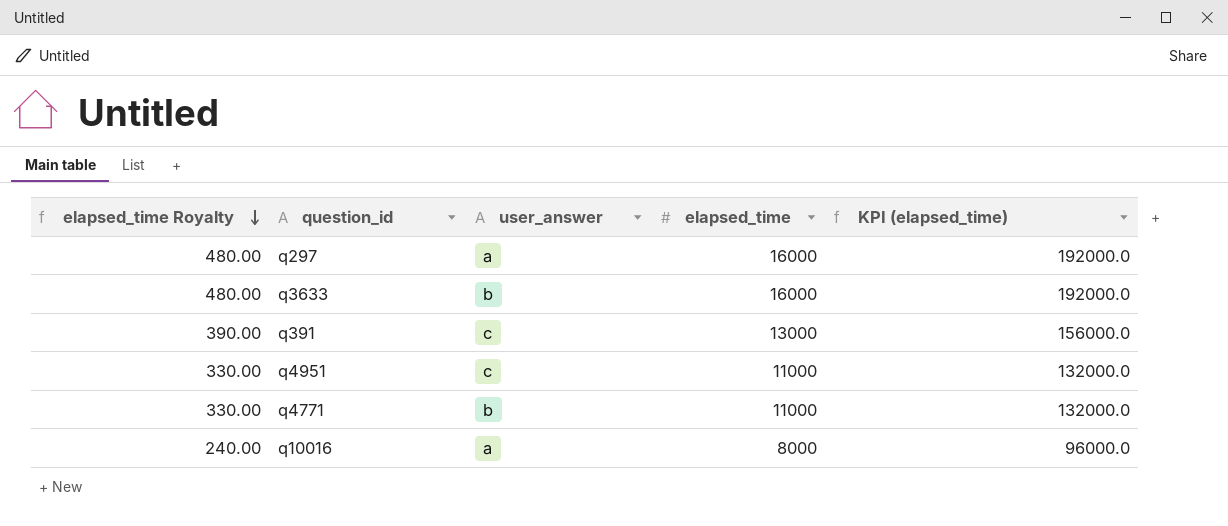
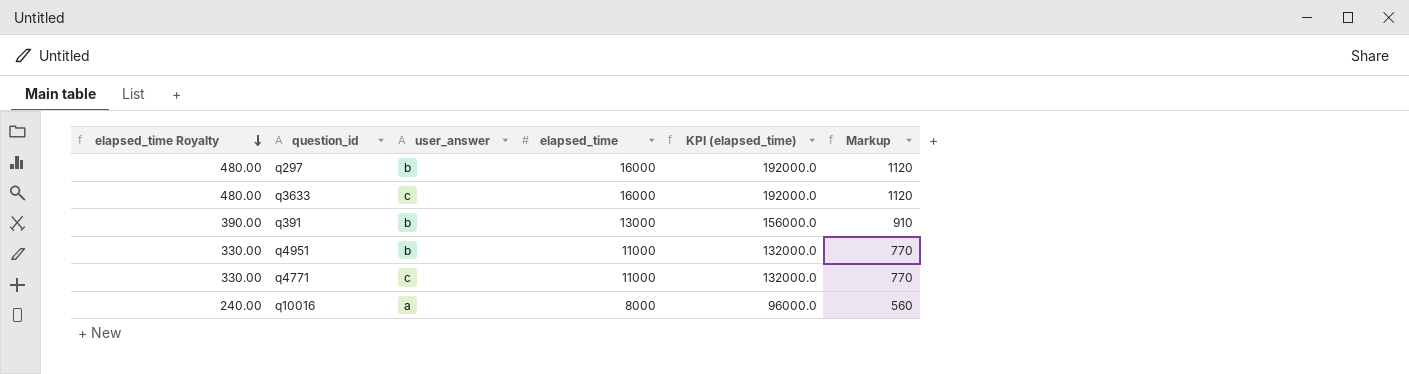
column Markup | formula: none -> [elapsed_time] * 0.07
q297 | user_answer: a -> b
q3633 | user_answer: b -> c
q391 | user_answer: c -> b
q4951 | user_answer: c -> b
q4771 | user_answer: b -> c

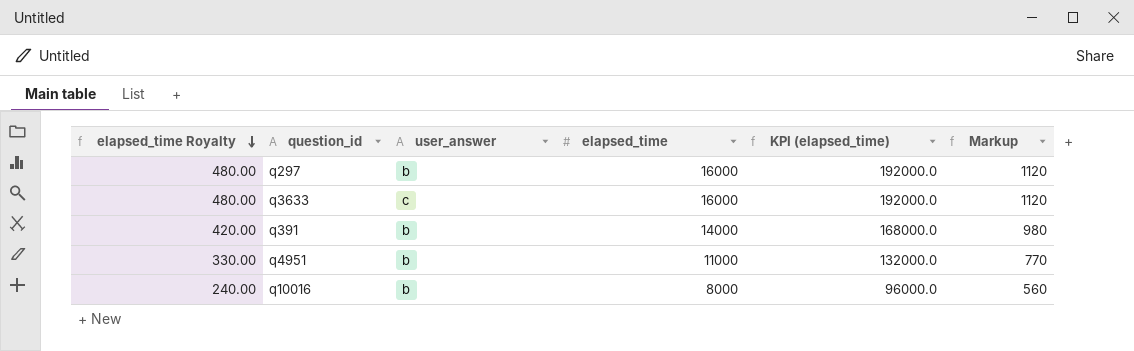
row q4771: 330.00 | c | 11000 | 132000.0 | 770 -> none
q391 | elapsed_time Royalty: 390.00 -> 420.00
q391 | elapsed_time: 13000 -> 14000
q391 | KPI (elapsed_time): 156000.0 -> 168000.0
q391 | Markup: 910 -> 980
q10016 | user_answer: a -> b

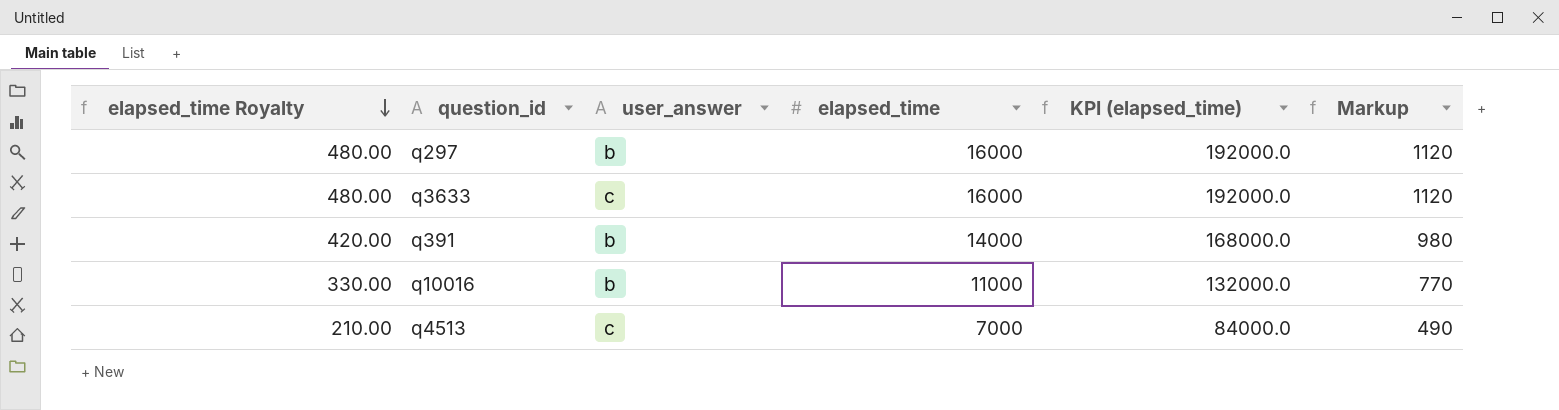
row q4951: 330.00 | b | 11000 | 132000.0 | 770 -> none
q10016 | elapsed_time Royalty: 240.00 -> 330.00
q10016 | elapsed_time: 8000 -> 11000
q10016 | KPI (elapsed_time): 96000.0 -> 132000.0
q10016 | Markup: 560 -> 770
row q4513: none -> 210.00 | c | 7000 | 84000.0 | 490

